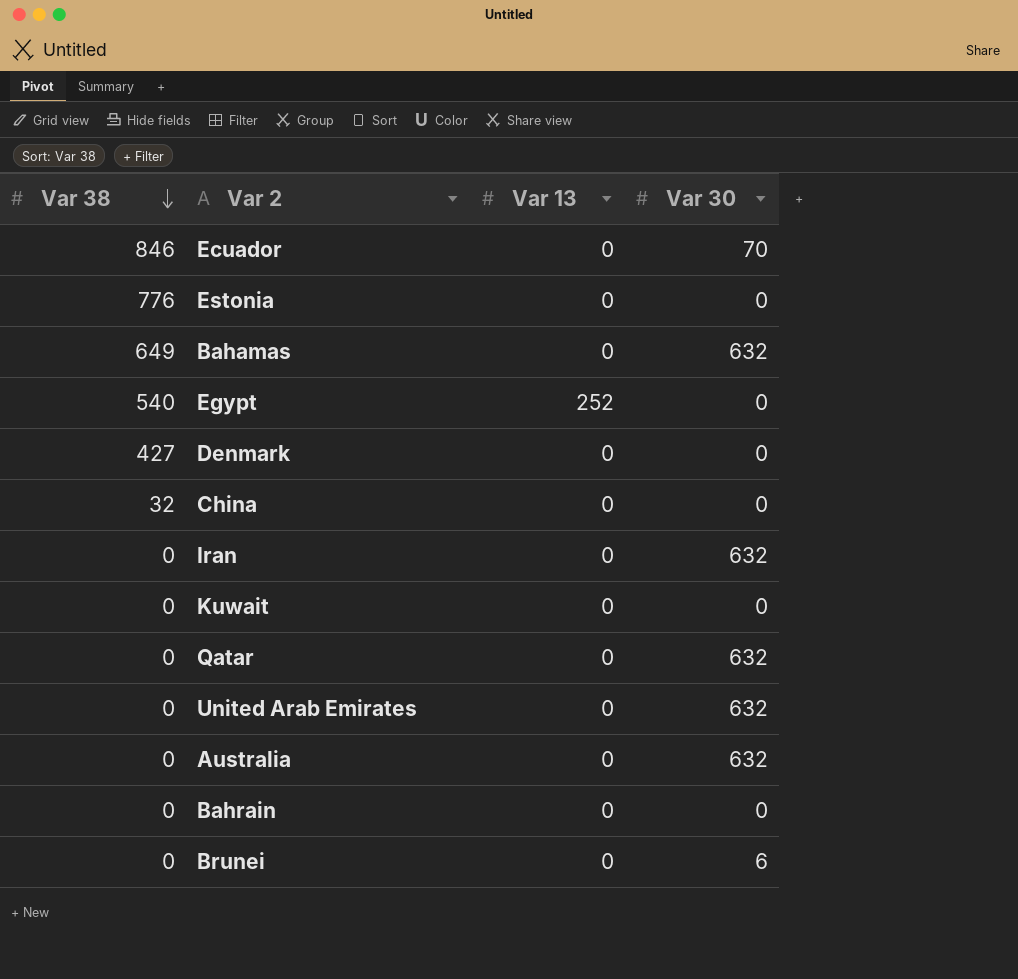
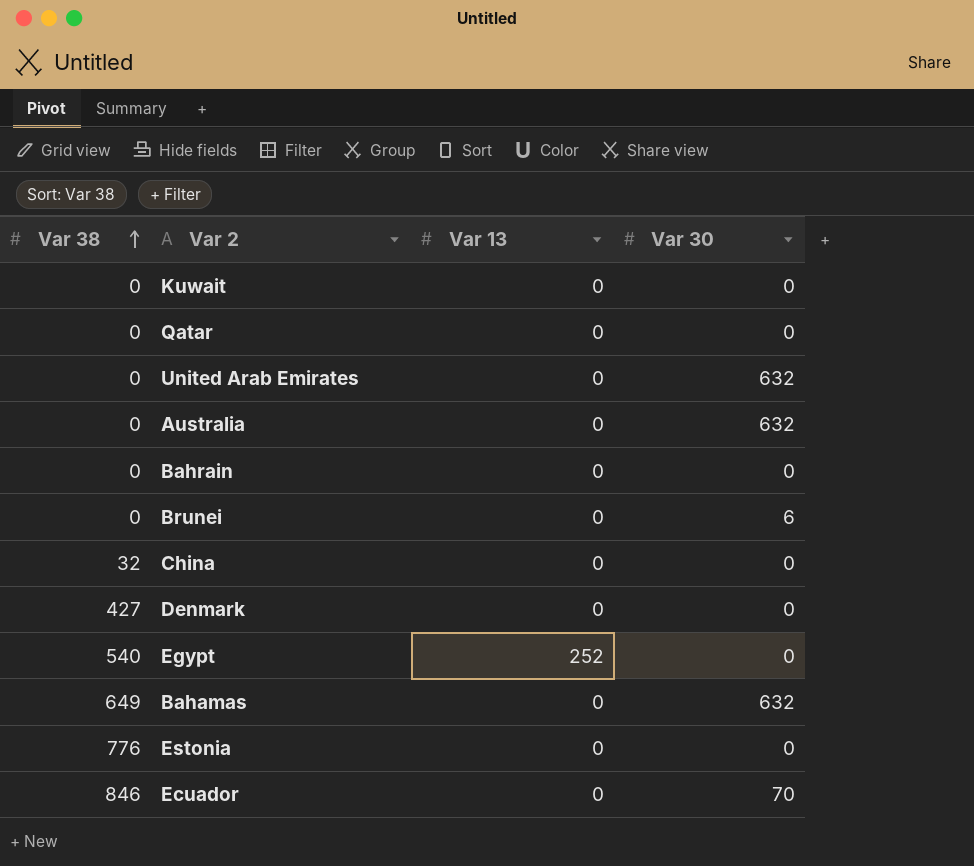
row order: Var 38 descending -> Var 38 ascending
row Iran: 0 | 0 | 632 -> none
Qatar | Var 30: 632 -> 0

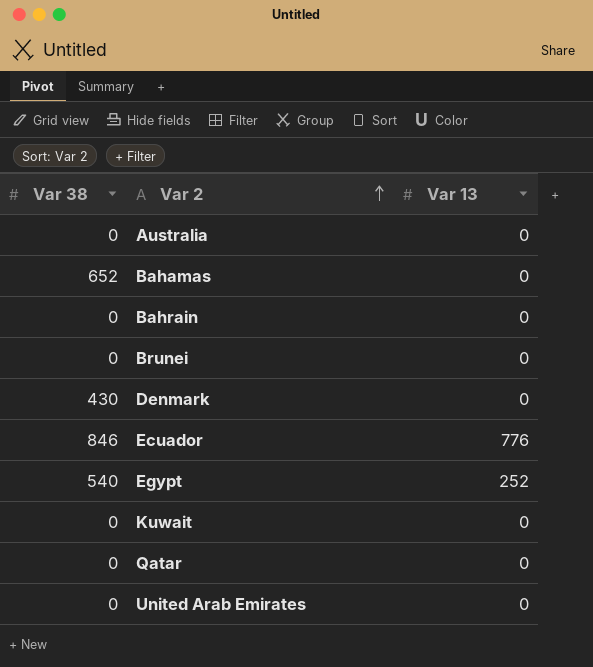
row order: Var 38 ascending -> Var 2 ascending
column Var 30 | position: 4 -> none
row China: 32 | 0 | 0 -> none
row Estonia: 776 | 0 | 0 -> none
Bahamas | Var 38: 649 -> 652
Denmark | Var 38: 427 -> 430
Ecuador | Var 13: 0 -> 776

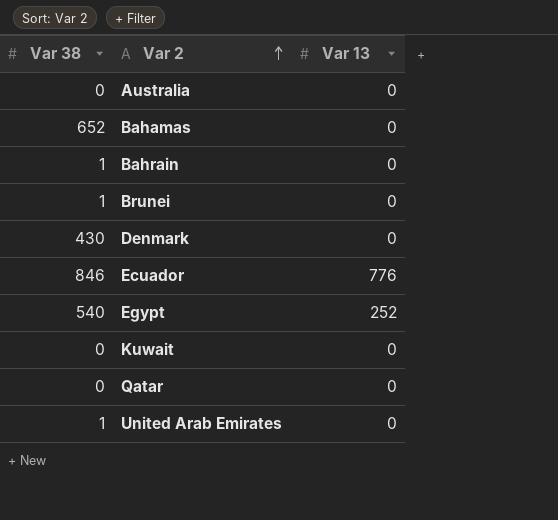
Bahrain | Var 38: 0 -> 1
Brunei | Var 38: 0 -> 1
United Arab Emirates | Var 38: 0 -> 1

